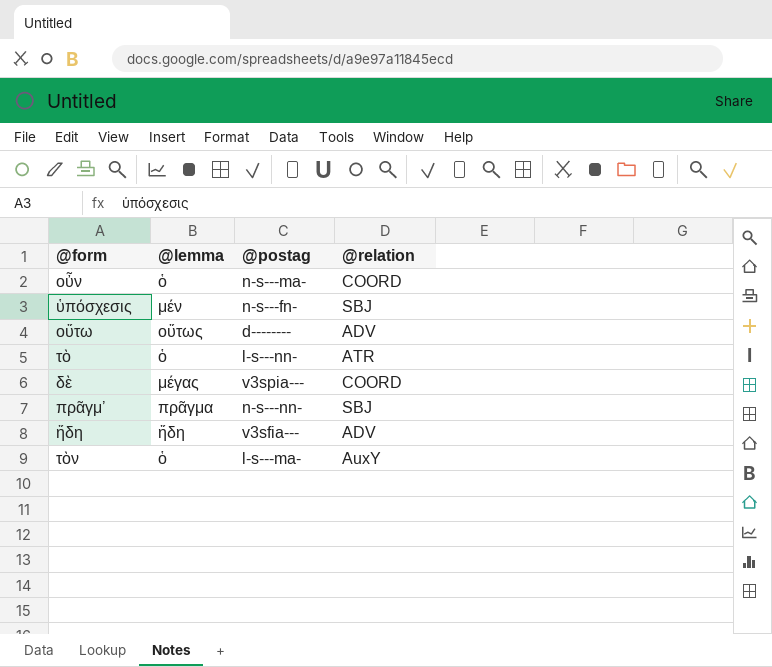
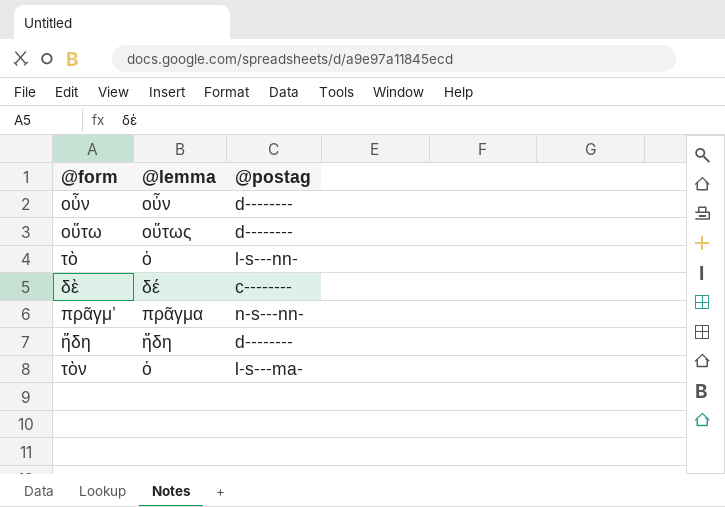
column @relation | position: 4 -> none
row ὑπόσχεσις: μέν | n-s---fn- | SBJ -> none
οὖν | @lemma: ὁ -> οὖν
οὖν | @postag: n-s---ma- -> d--------
δὲ | @lemma: μέγας -> δέ
δὲ | @postag: v3spia--- -> c--------
ἤδη | @postag: v3sfia--- -> d--------

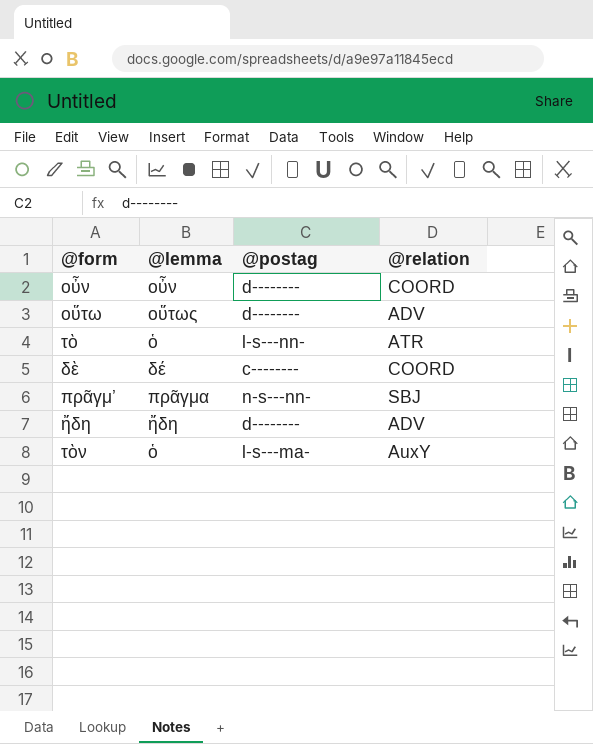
column @relation | position: none -> 4

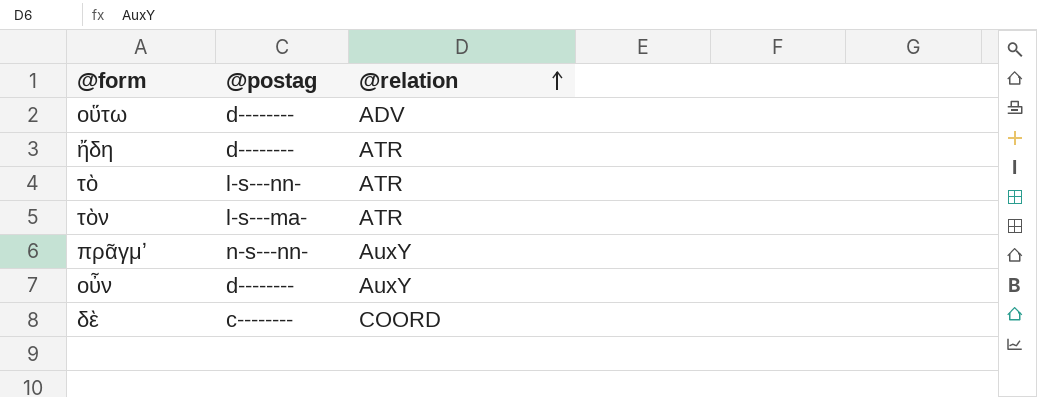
row order: none -> @relation ascending
column @lemma | position: 2 -> none
ἤδη | @relation: ADV -> ATR
τὸν | @relation: AuxY -> ATR
πρᾶγμʼ | @relation: SBJ -> AuxY
οὖν | @relation: COORD -> AuxY

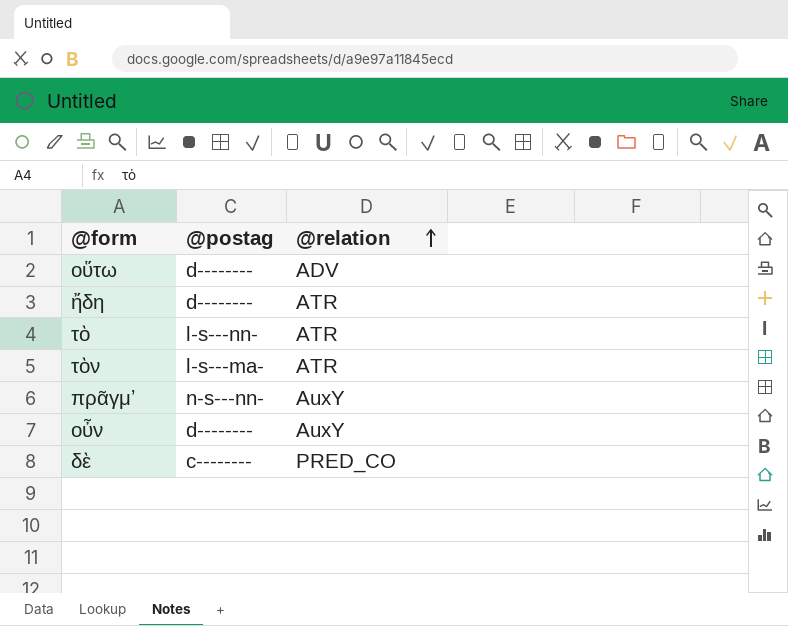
δὲ | @relation: COORD -> PRED_CO

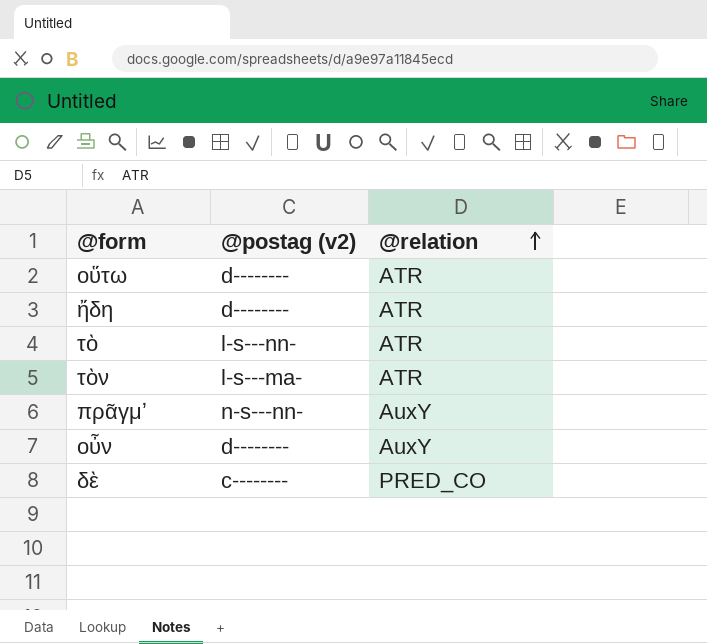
column name: @postag -> @postag (v2)
οὕτω | @relation: ADV -> ATR

